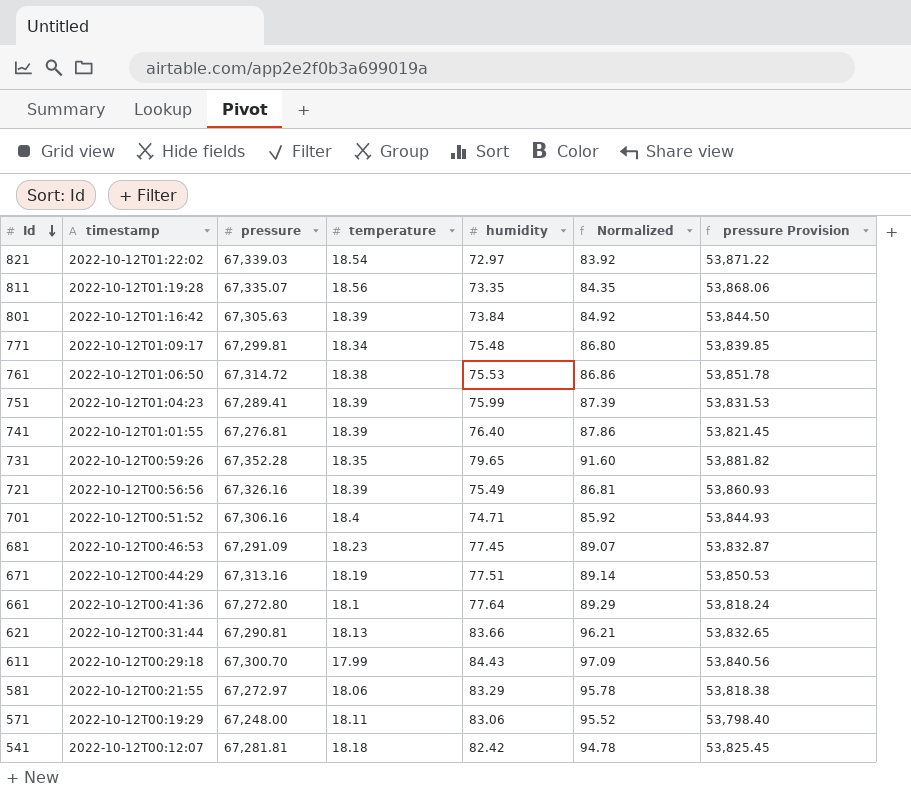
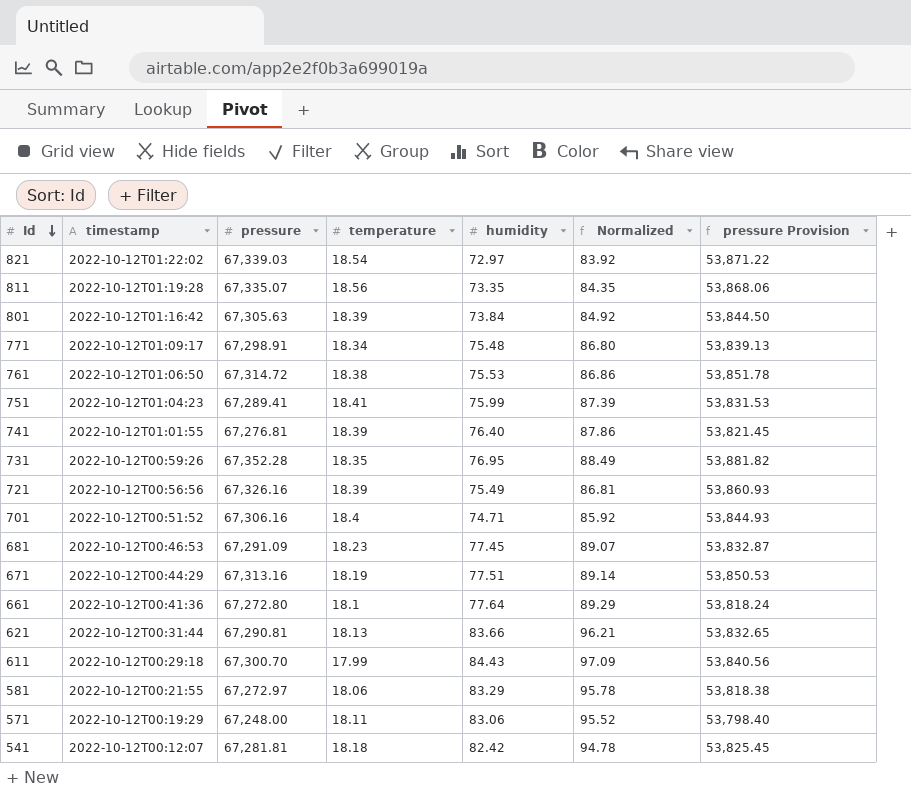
771 | pressure: 67,299.81 -> 67,298.91
771 | pressure Provision: 53,839.85 -> 53,839.13
751 | temperature: 18.39 -> 18.41
731 | humidity: 79.65 -> 76.95
731 | Normalized: 91.60 -> 88.49

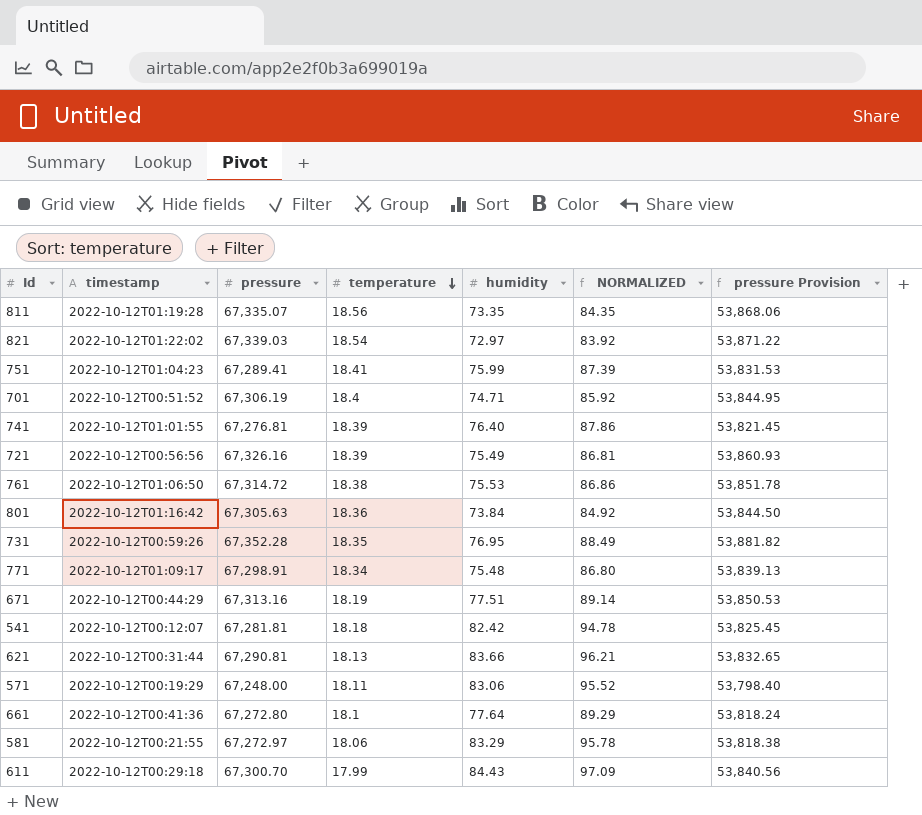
row order: Id descending -> temperature descending
column name: Normalized -> NORMALIZED
row 681: 2022-10-12T00:46:53 | 67,291.09 | 18.23 | 77.45 | 89.07 | 53,832.87 -> none
701 | pressure: 67,306.16 -> 67,306.19
701 | pressure Provision: 53,844.93 -> 53,844.95
801 | temperature: 18.39 -> 18.36

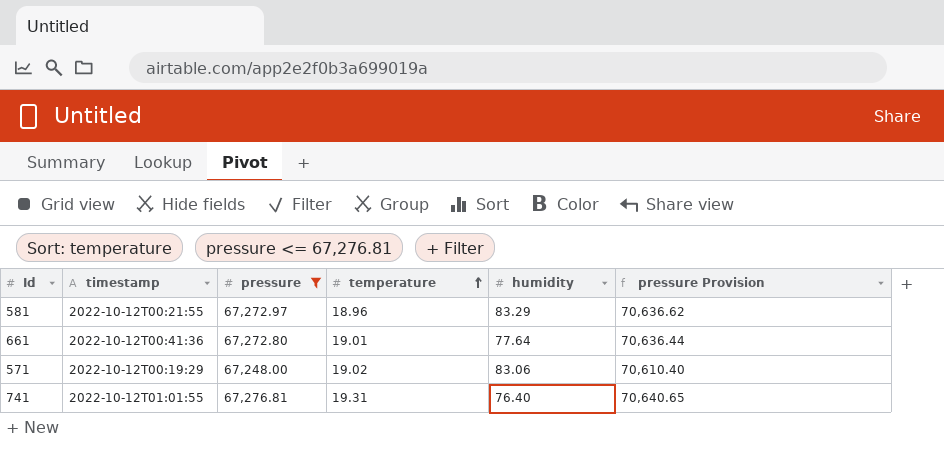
filter: none -> pressure <= 67,276.81
row order: temperature descending -> temperature ascending
column NORMALIZED | formula: [humidity] * 1.15 -> none
column pressure Provision | formula: [pressure] * 0.8 -> [pressure] * 1.05
581 | temperature: 18.06 -> 18.96
661 | temperature: 18.1 -> 19.01
571 | temperature: 18.11 -> 19.02
741 | temperature: 18.39 -> 19.31

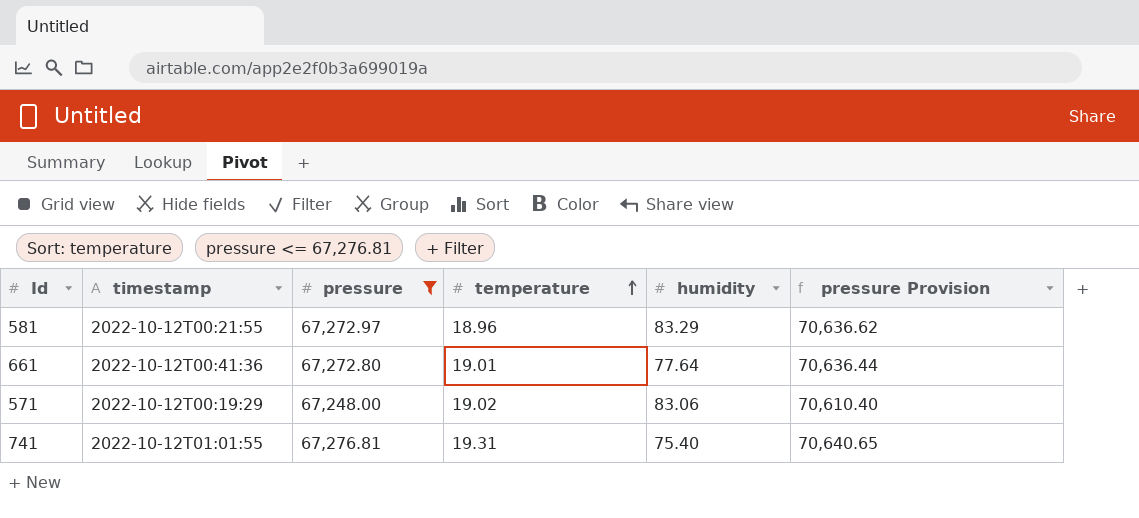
741 | humidity: 76.40 -> 75.40

